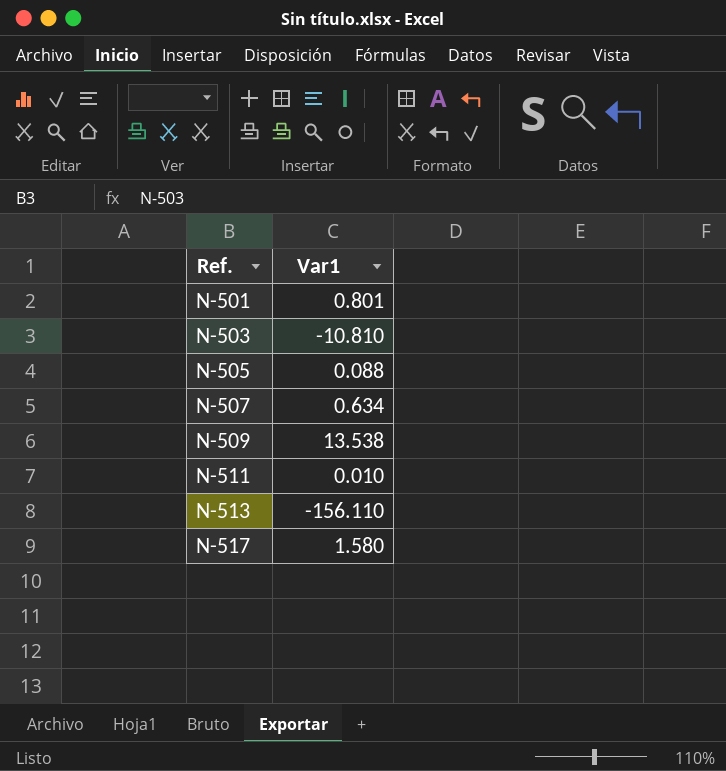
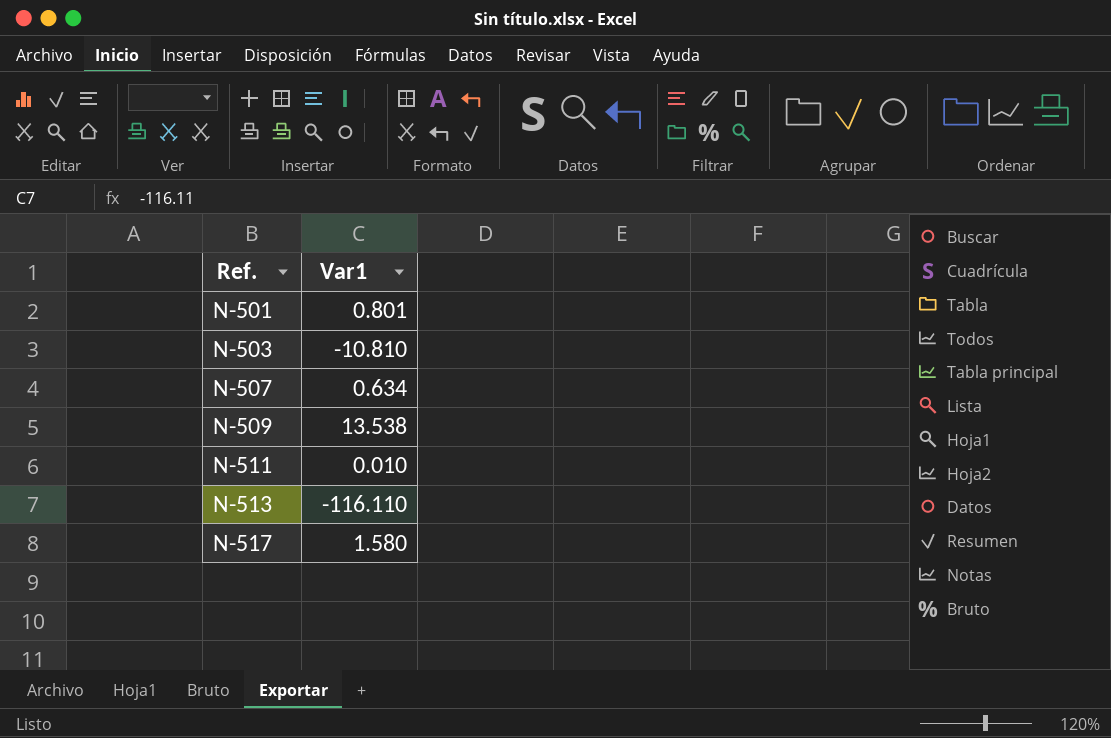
row N-505: 0.088 -> none
N-513 | Var1: -156.110 -> -116.110

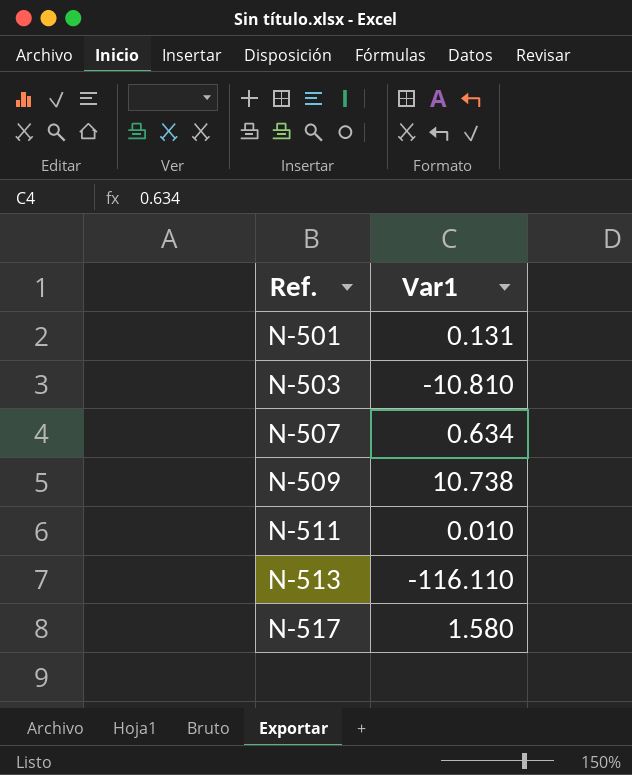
N-501 | Var1: 0.801 -> 0.131
N-509 | Var1: 13.538 -> 10.738

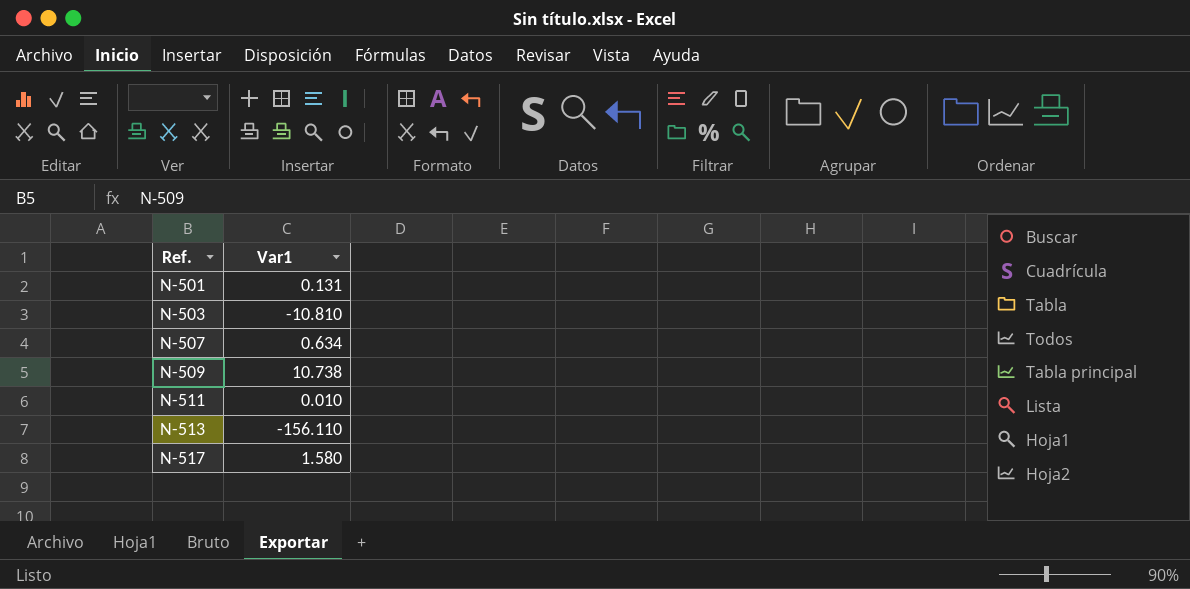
N-513 | Var1: -116.110 -> -156.110

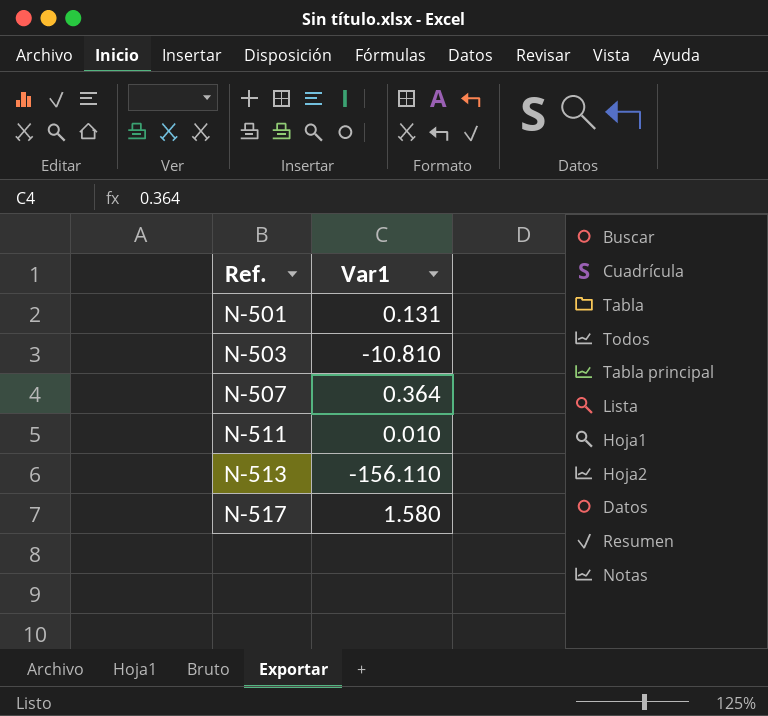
row N-509: 10.738 -> none
N-507 | Var1: 0.634 -> 0.364

